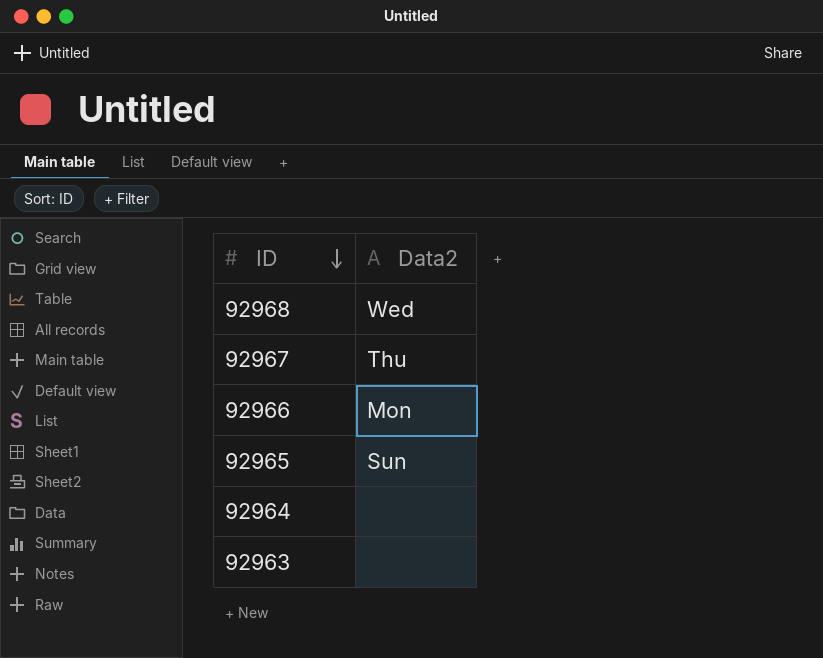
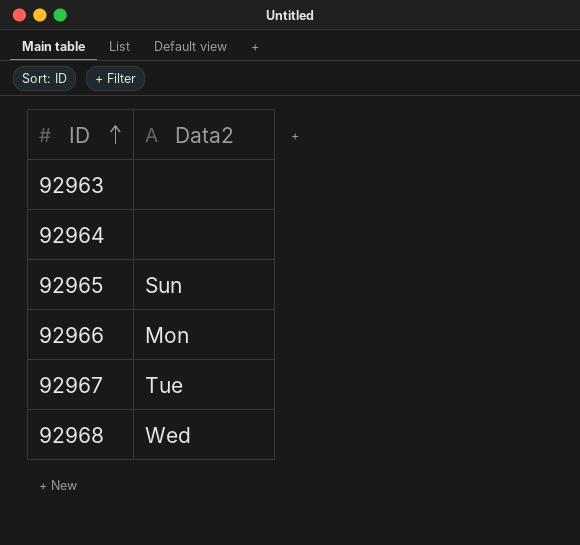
row order: ID descending -> ID ascending
92967 | Data2: Thu -> Tue

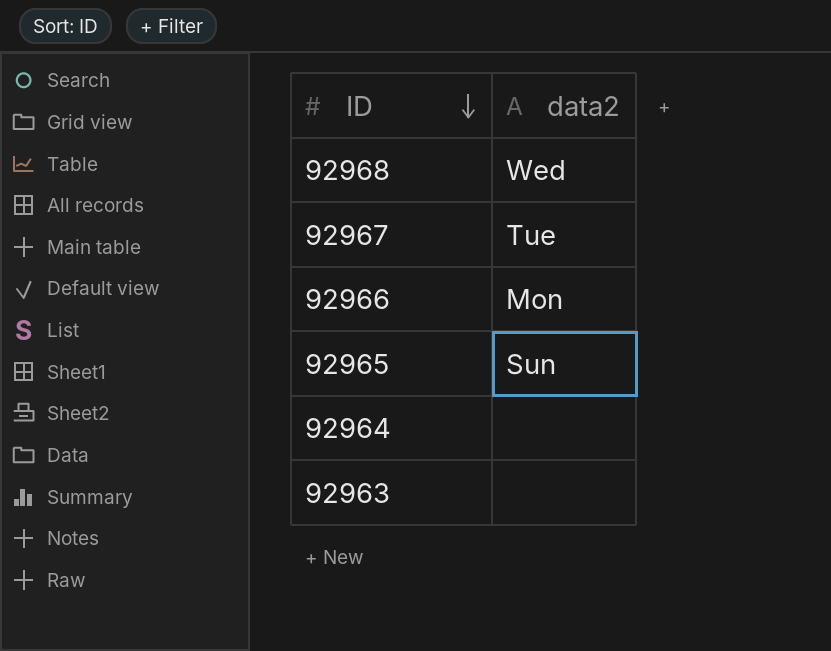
row order: ID ascending -> ID descending
column name: Data2 -> data2

